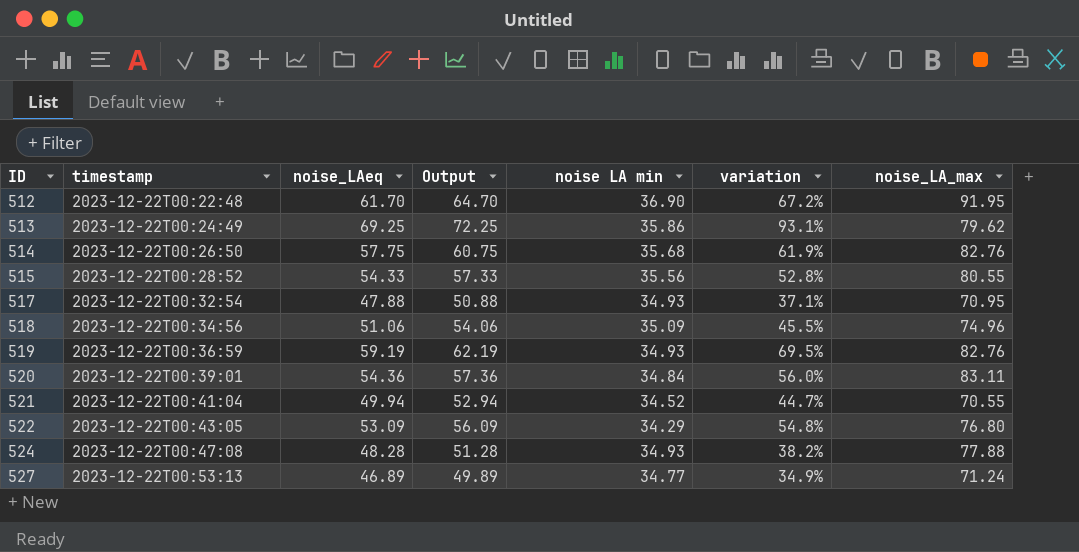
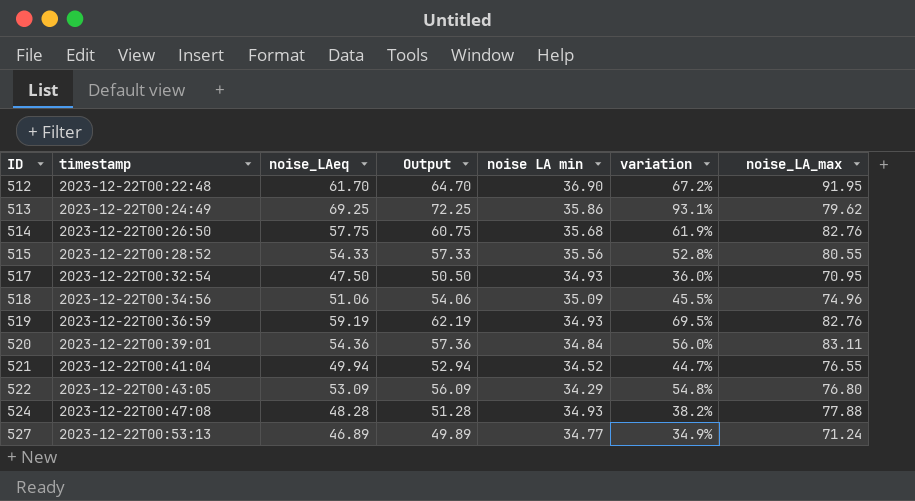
517 | noise_LAeq: 47.88 -> 47.50
517 | Output: 50.88 -> 50.50
517 | variation: 37.1% -> 36.0%
521 | noise_LA_max: 70.55 -> 76.55

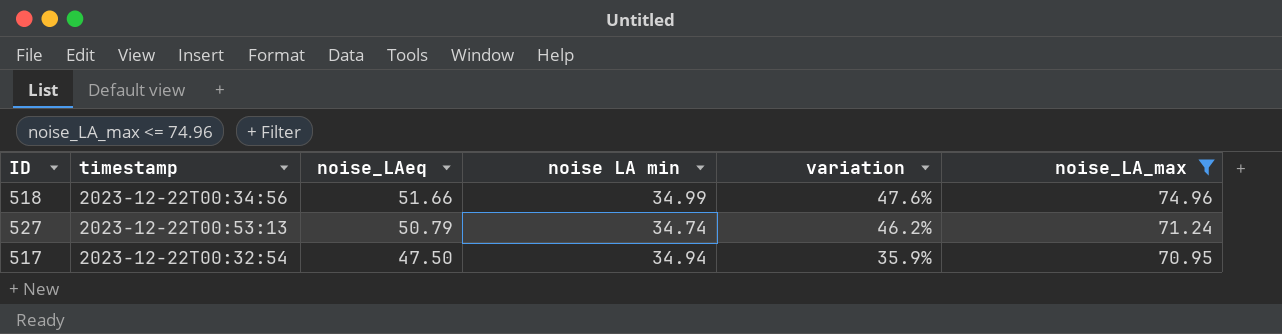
filter: none -> noise_LA_max <= 74.96
row order: ID ascending -> noise_LAeq descending
column Output | formula: [noise_LAeq] + 3 -> none
518 | noise_LAeq: 51.06 -> 51.66
518 | noise LA min: 35.09 -> 34.99
518 | variation: 45.5% -> 47.6%
527 | noise_LAeq: 46.89 -> 50.79
527 | noise LA min: 34.77 -> 34.74
527 | variation: 34.9% -> 46.2%
517 | noise LA min: 34.93 -> 34.94
517 | variation: 36.0% -> 35.9%

